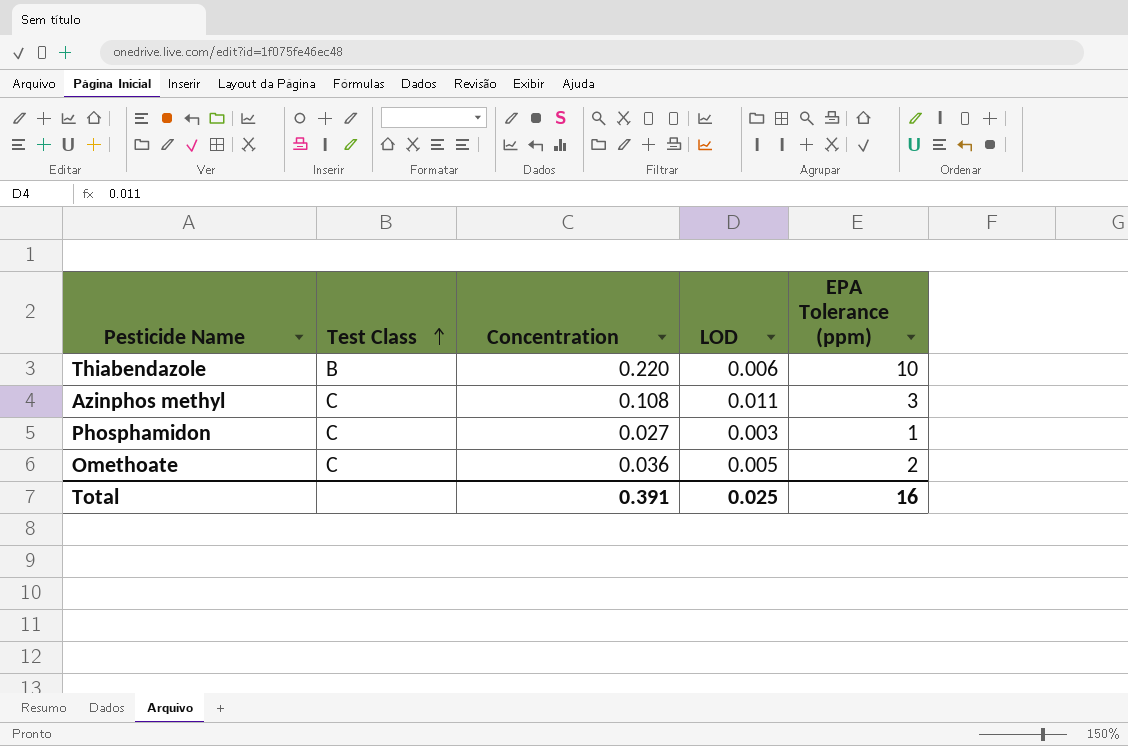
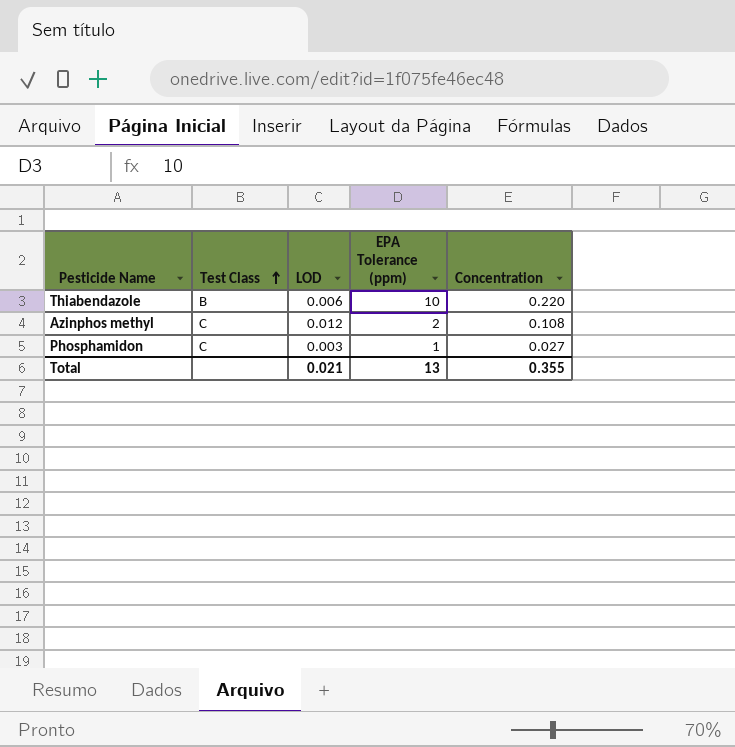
column Concentration | position: 3 -> 5
row Omethoate: C | 0.036 | 0.005 | 2 -> none
Azinphos methyl | LOD: 0.011 -> 0.012
Azinphos methyl | EPA Tolerance (ppm): 3 -> 2
Total | LOD: 0.025 -> 0.021
Total | EPA Tolerance (ppm): 16 -> 13
Total | Concentration: 0.391 -> 0.355

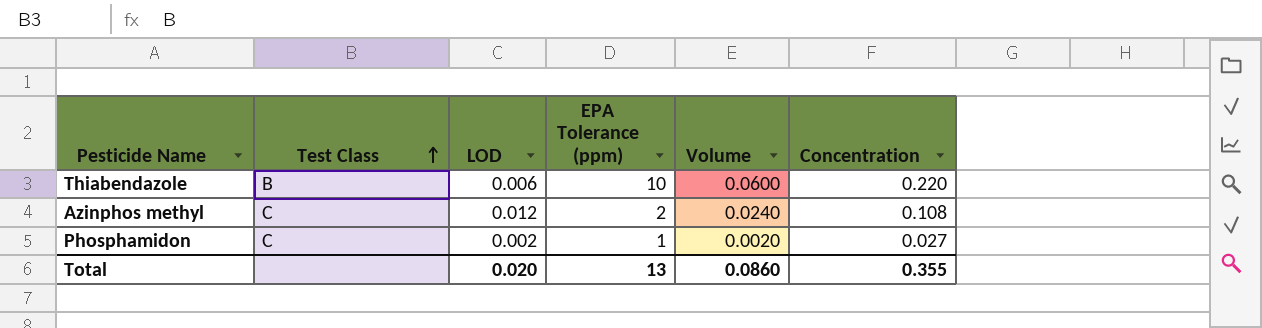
column Volume | formula: none -> [LOD] * [EPA Tolerance (ppm)]
Phosphamidon | LOD: 0.003 -> 0.002
Total | LOD: 0.021 -> 0.020

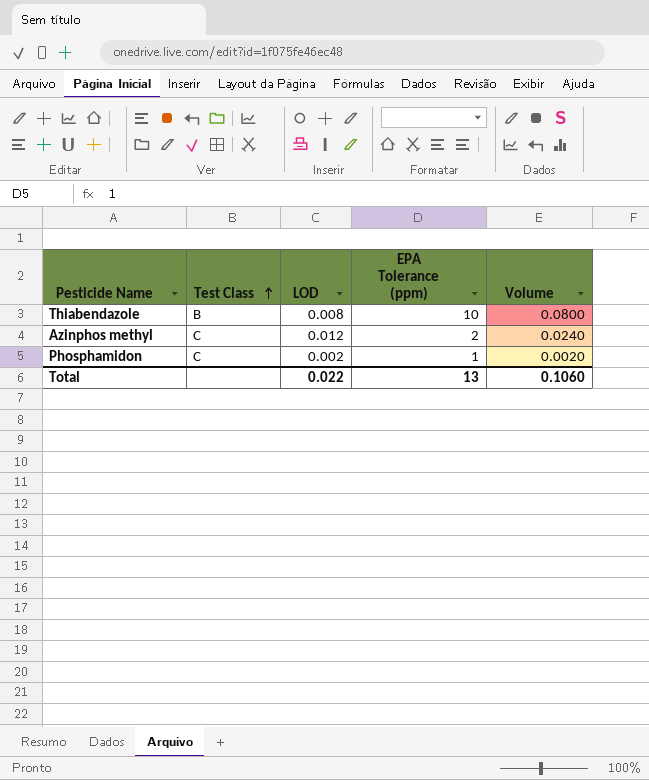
column Concentration | position: 6 -> none
Thiabendazole | LOD: 0.006 -> 0.008
Thiabendazole | Volume: 0.0600 -> 0.0800
Total | LOD: 0.020 -> 0.022
Total | Volume: 0.0860 -> 0.1060

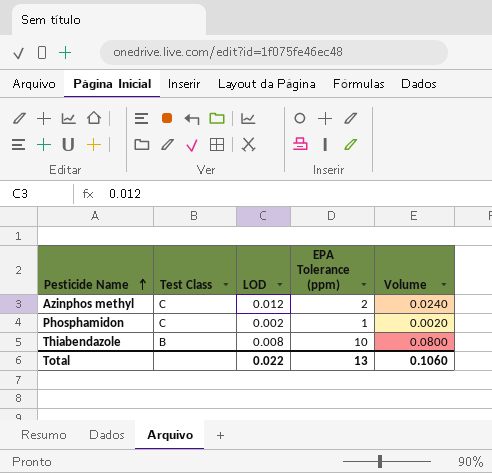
row order: Test Class ascending -> Pesticide Name ascending

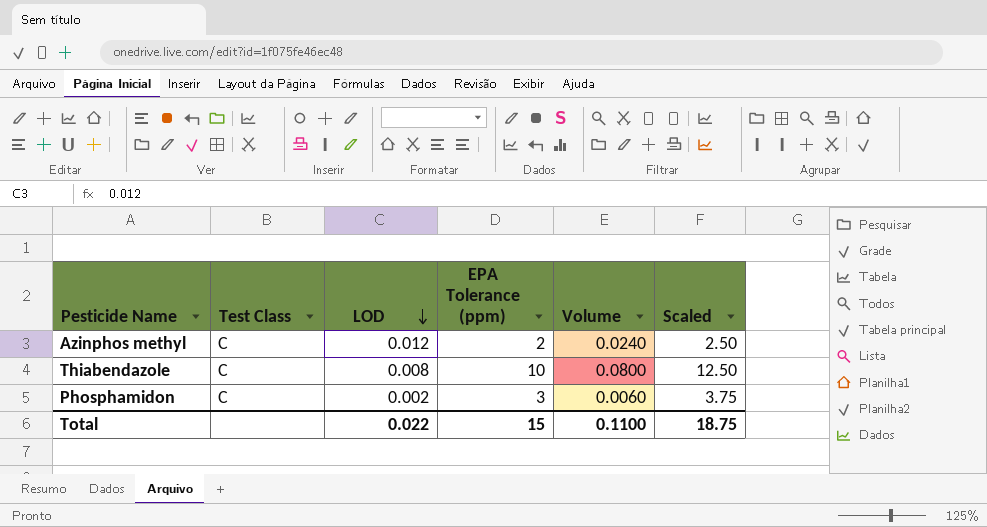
row order: Pesticide Name ascending -> LOD descending
column Scaled | formula: none -> [EPA Tolerance (ppm)] * 1.25
Thiabendazole | Test Class: B -> C
Phosphamidon | EPA Tolerance (ppm): 1 -> 3
Phosphamidon | Volume: 0.0020 -> 0.0060
Total | EPA Tolerance (ppm): 13 -> 15
Total | Volume: 0.1060 -> 0.1100

